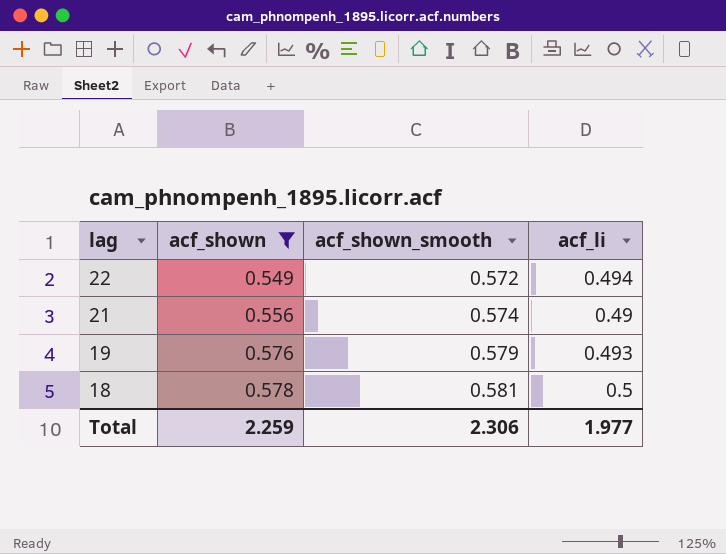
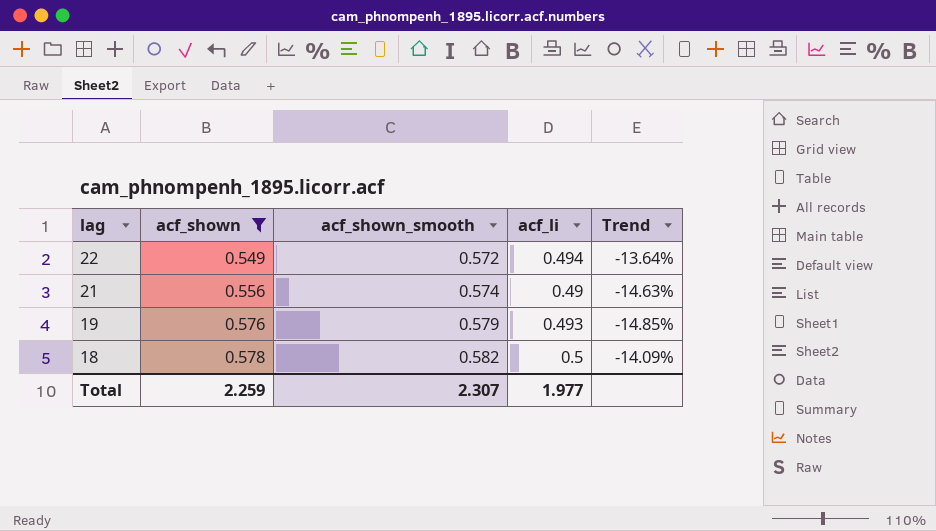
column Trend | formula: none -> ([acf_li] - [acf_shown_smooth]) / [acf_shown_smooth]
18 | acf_shown_smooth: 0.581 -> 0.582
Total | acf_shown_smooth: 2.306 -> 2.307

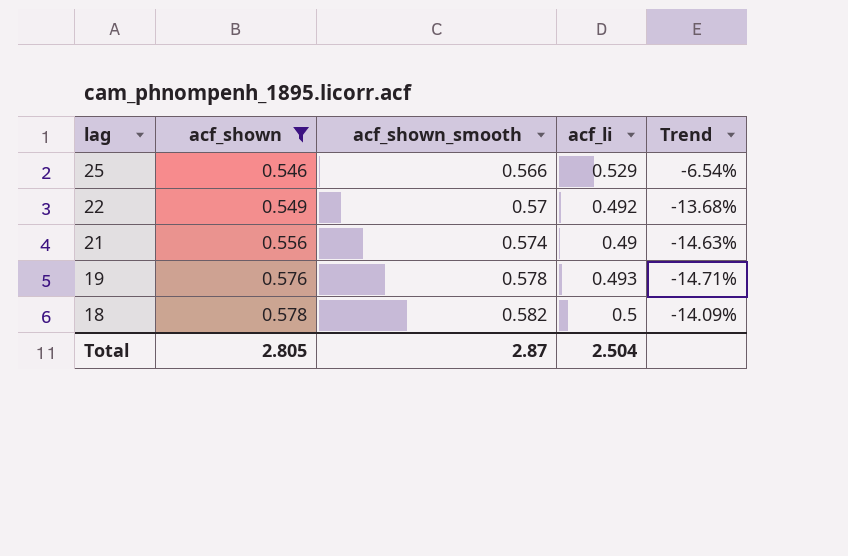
row 25: none -> 0.546 | 0.566 | 0.529 | -6.54%
22 | acf_shown_smooth: 0.572 -> 0.57
22 | acf_li: 0.494 -> 0.492
22 | Trend: -13.64% -> -13.68%
19 | acf_shown_smooth: 0.579 -> 0.578
19 | Trend: -14.85% -> -14.71%
Total | acf_shown: 2.259 -> 2.805
Total | acf_shown_smooth: 2.307 -> 2.87
Total | acf_li: 1.977 -> 2.504

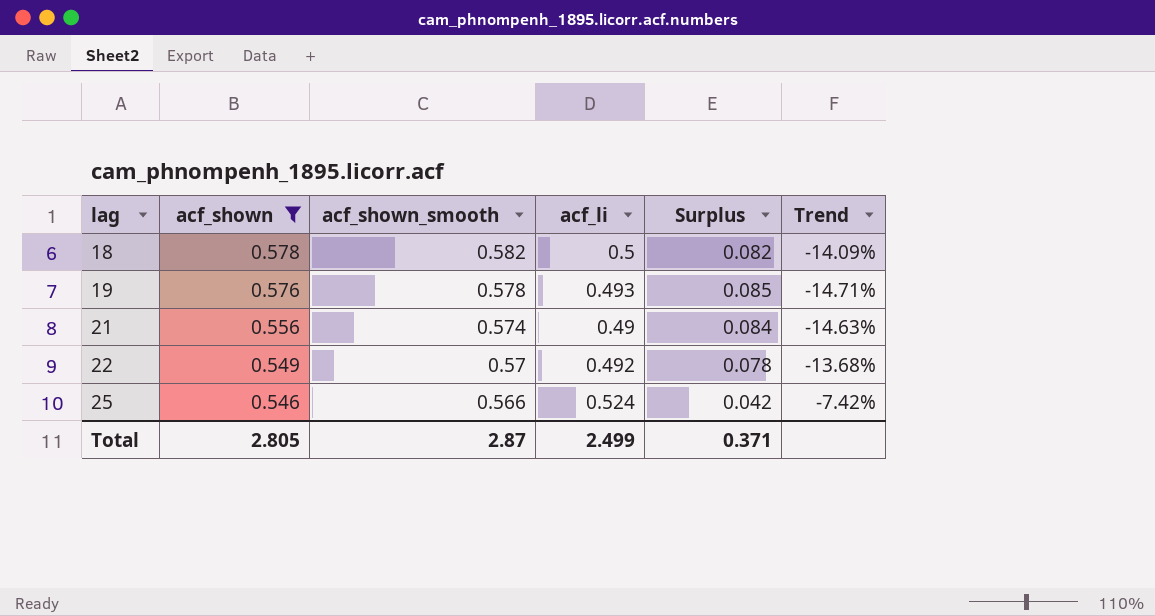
row order: lag descending -> lag ascending
column Surplus | formula: none -> [acf_shown_smooth] - [acf_li]
25 | acf_li: 0.529 -> 0.524
25 | Trend: -6.54% -> -7.42%
Total | acf_li: 2.504 -> 2.499

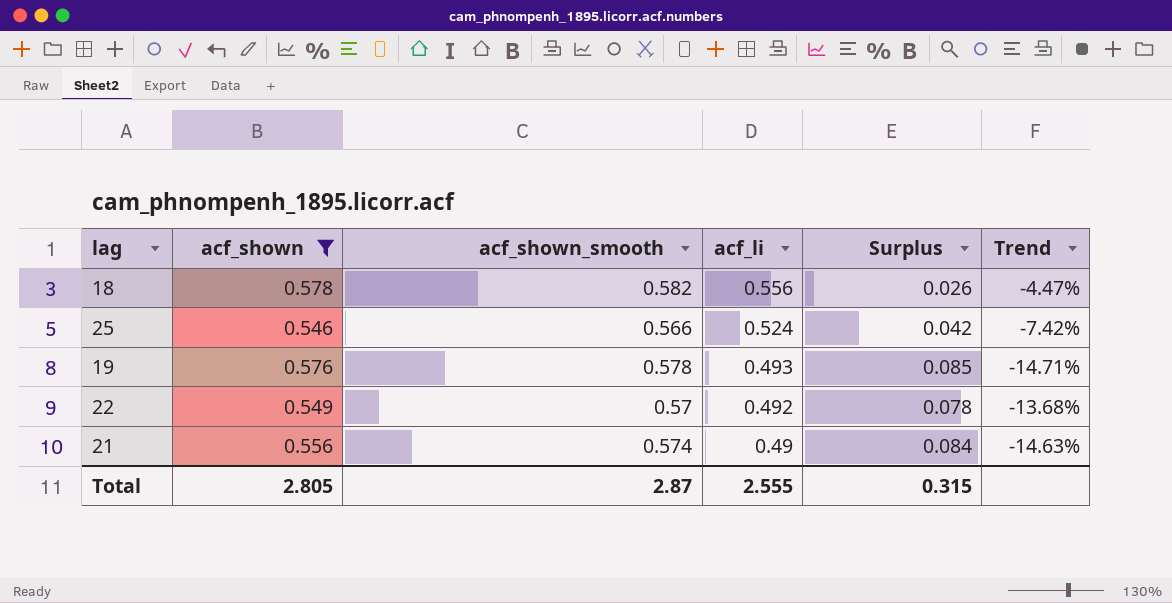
row order: lag ascending -> acf_li descending
18 | acf_li: 0.5 -> 0.556
18 | Surplus: 0.082 -> 0.026
18 | Trend: -14.09% -> -4.47%
Total | acf_li: 2.499 -> 2.555
Total | Surplus: 0.371 -> 0.315

